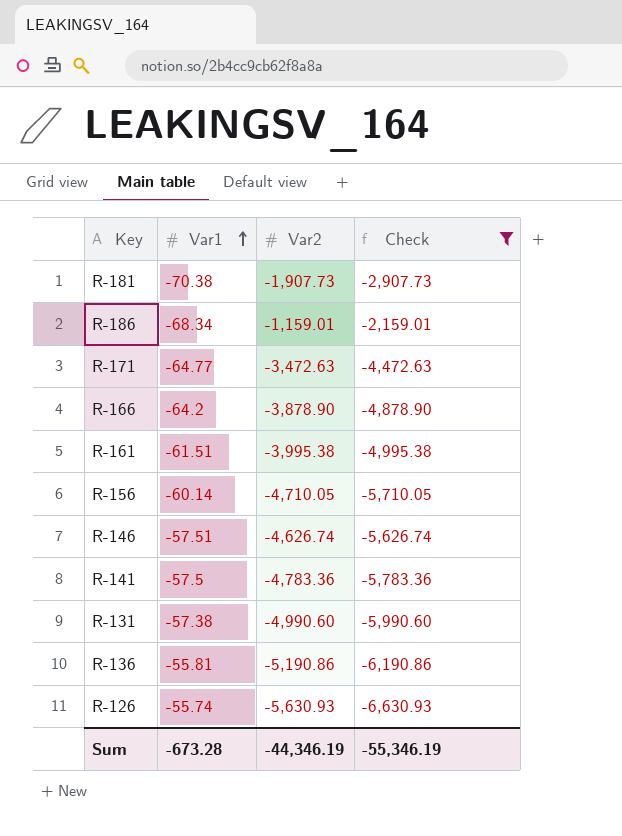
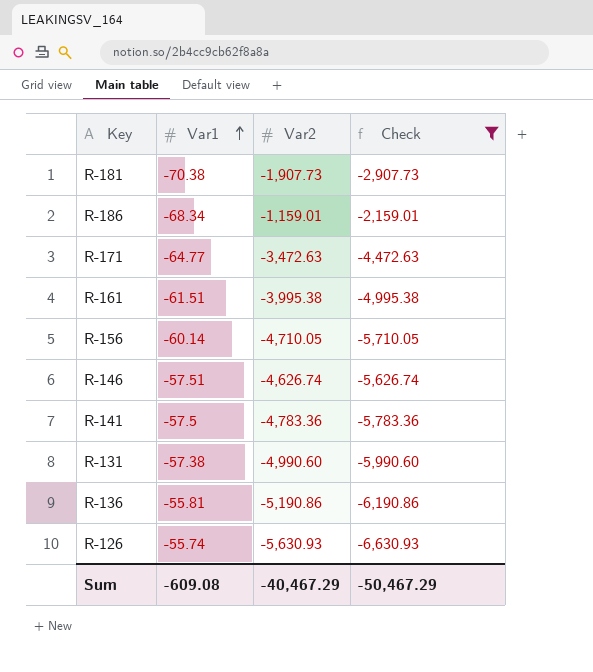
row R-166: -64.2 | -3,878.90 | -4,878.90 -> none
Sum | Var1: -673.28 -> -609.08
Sum | Var2: -44,346.19 -> -40,467.29
Sum | Check: -55,346.19 -> -50,467.29

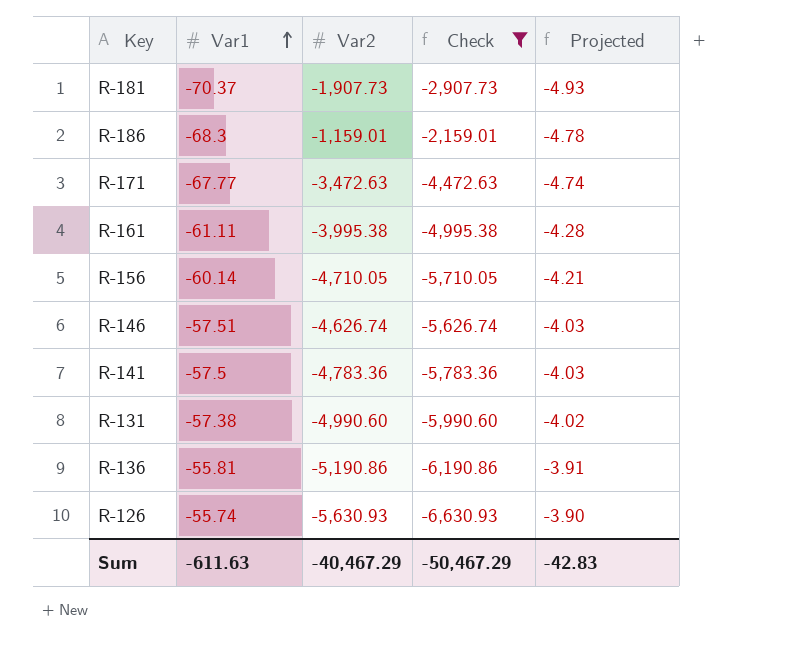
column Projected | formula: none -> [Var1] * 0.07
R-181 | Var1: -70.38 -> -70.37
R-186 | Var1: -68.34 -> -68.3
R-171 | Var1: -64.77 -> -67.77
R-161 | Var1: -61.51 -> -61.11
Sum | Var1: -609.08 -> -611.63

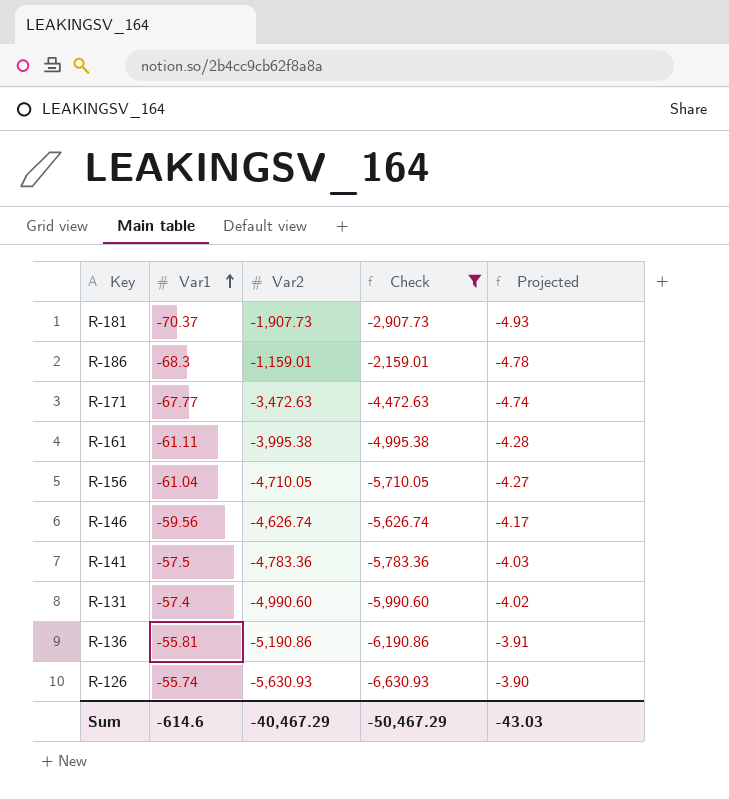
R-156 | Var1: -60.14 -> -61.04
R-156 | Projected: -4.21 -> -4.27
R-146 | Var1: -57.51 -> -59.56
R-146 | Projected: -4.03 -> -4.17
R-131 | Var1: -57.38 -> -57.4
Sum | Var1: -611.63 -> -614.6
Sum | Projected: -42.83 -> -43.03

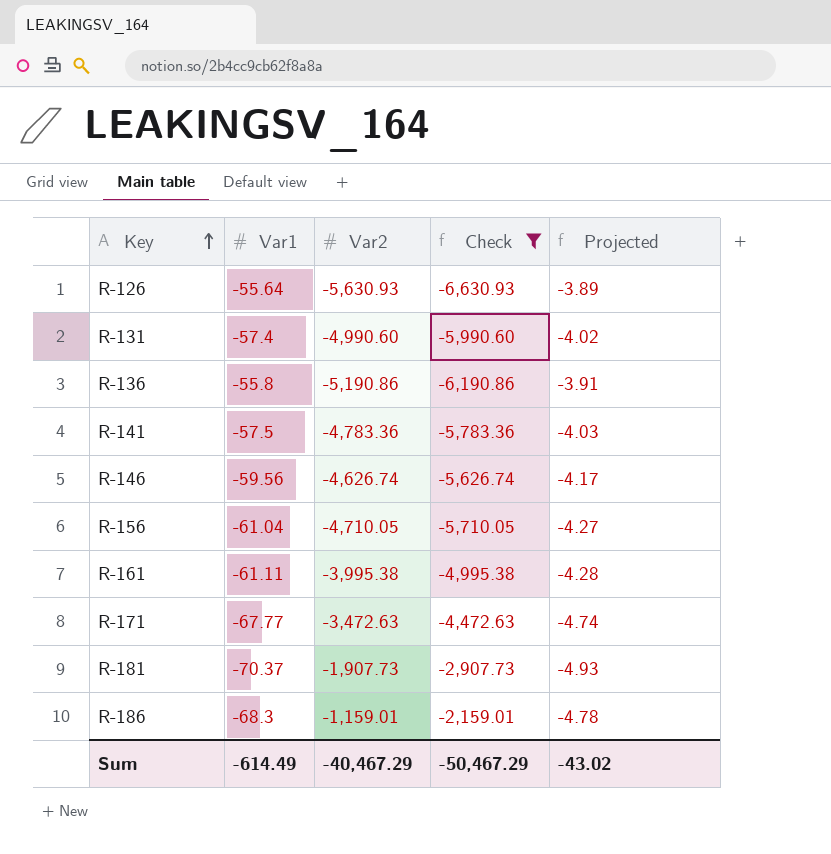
row order: Var1 ascending -> Key ascending
R-126 | Var1: -55.74 -> -55.64
R-126 | Projected: -3.90 -> -3.89
R-136 | Var1: -55.81 -> -55.8
Sum | Var1: -614.6 -> -614.49
Sum | Projected: -43.03 -> -43.02

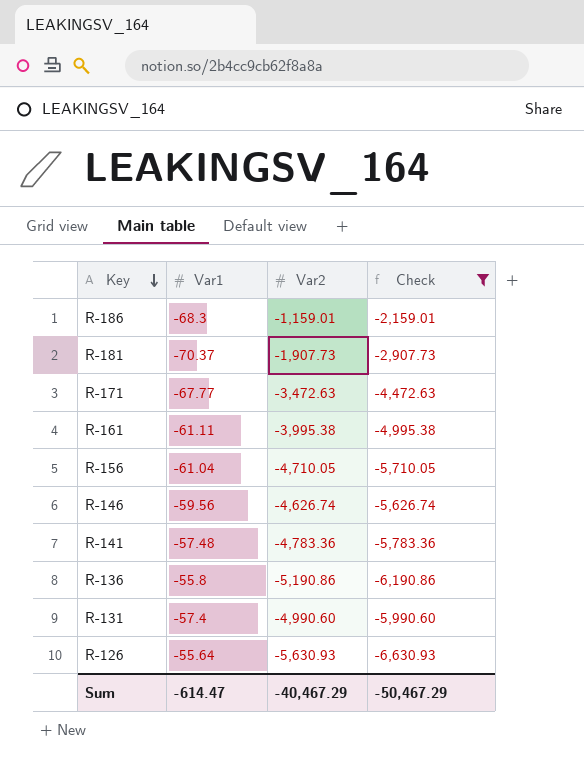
row order: Key ascending -> Key descending
column Projected | formula: [Var1] * 0.07 -> none
R-141 | Var1: -57.5 -> -57.48
Sum | Var1: -614.49 -> -614.47

